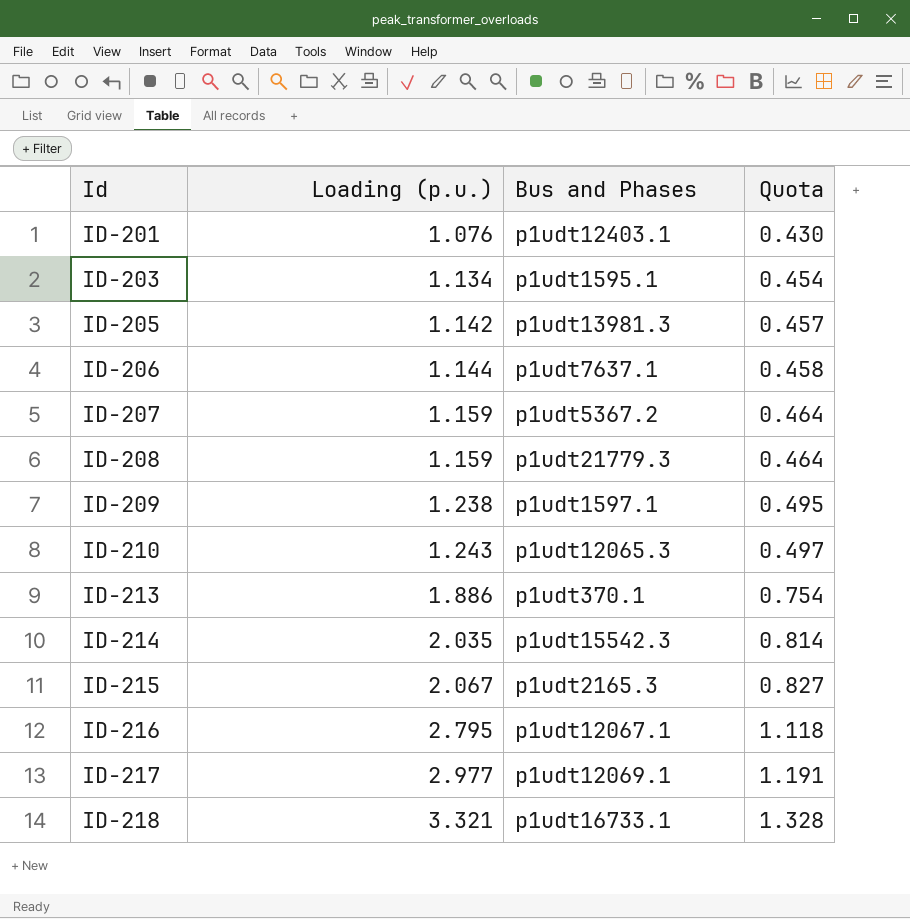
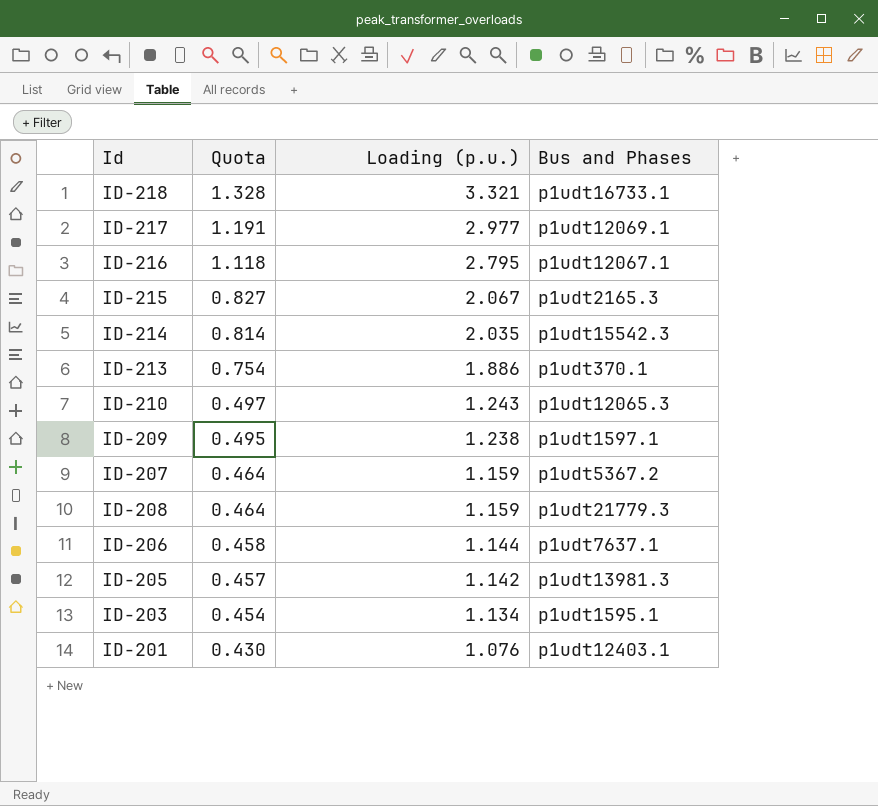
row order: Id ascending -> Quota descending
column Quota | position: 4 -> 2

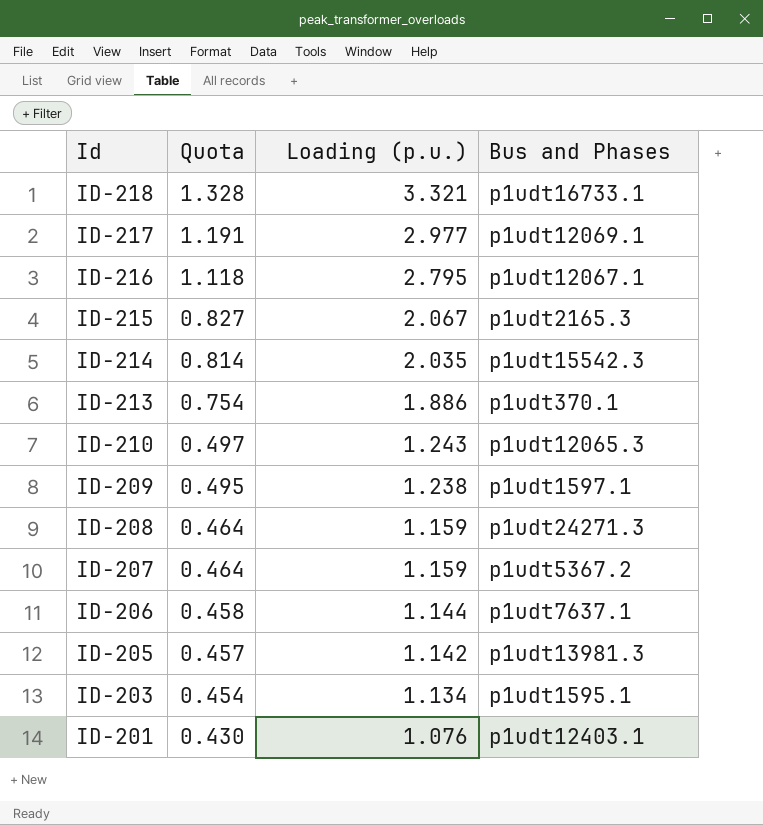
row order: Quota descending -> Id descending
ID-208 | Bus and Phases: p1udt21779.3 -> p1udt24271.3

